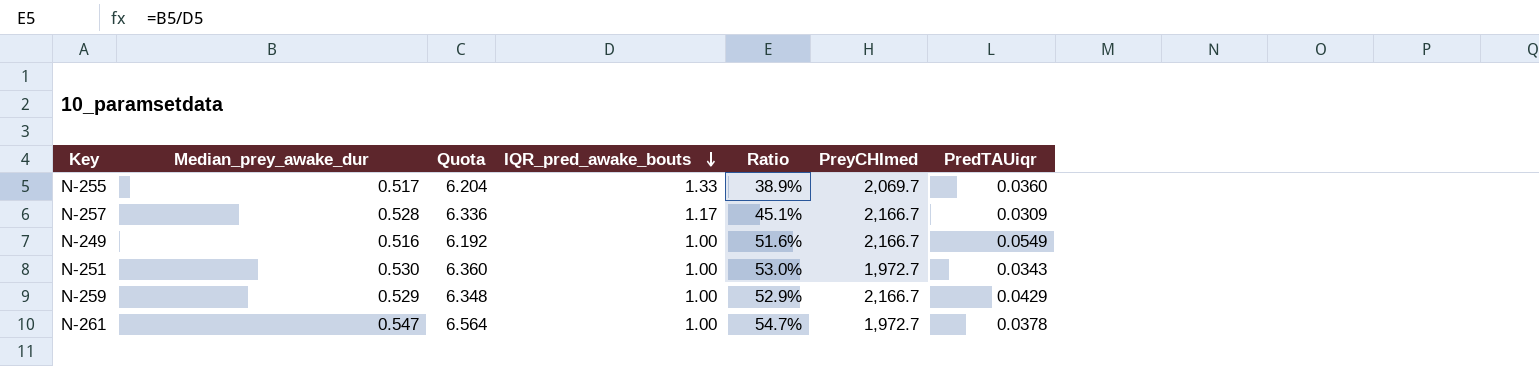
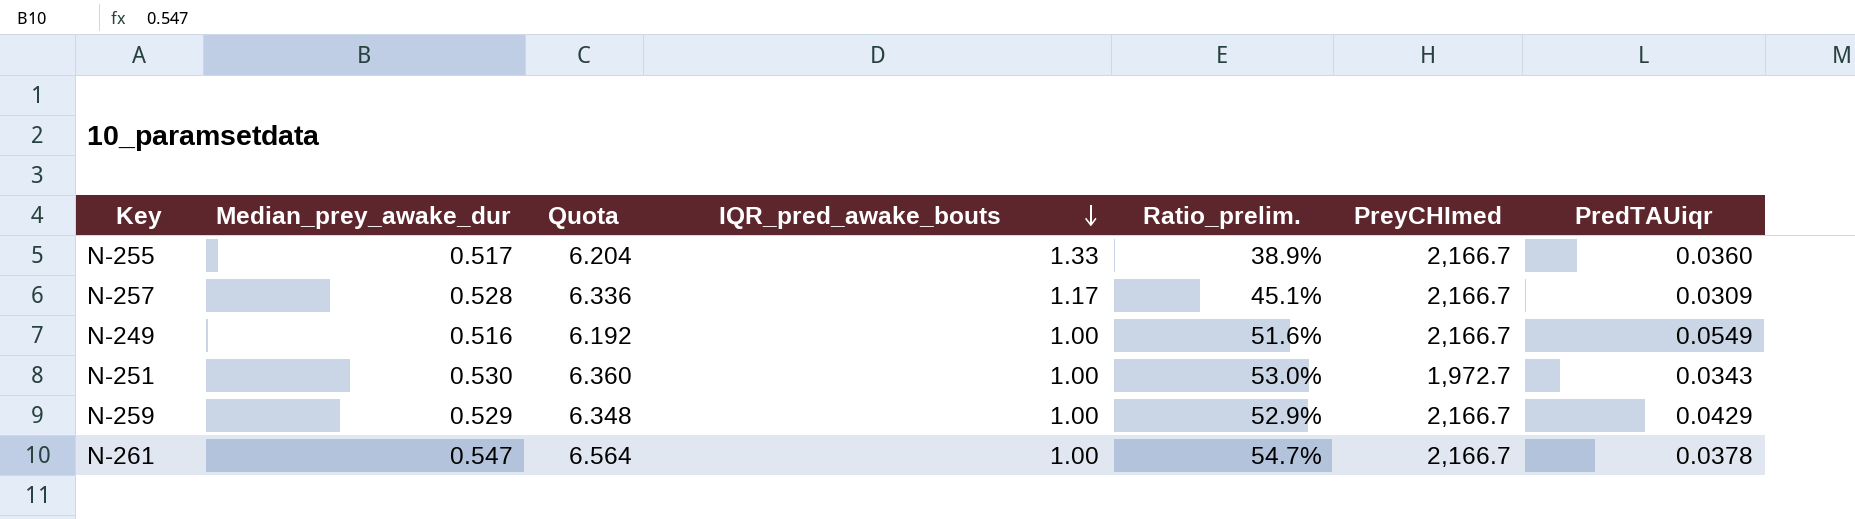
column name: Ratio -> Ratio_prelim.
N-255 | PreyCHImed: 2,069.7 -> 2,166.7
N-261 | PreyCHImed: 1,972.7 -> 2,166.7

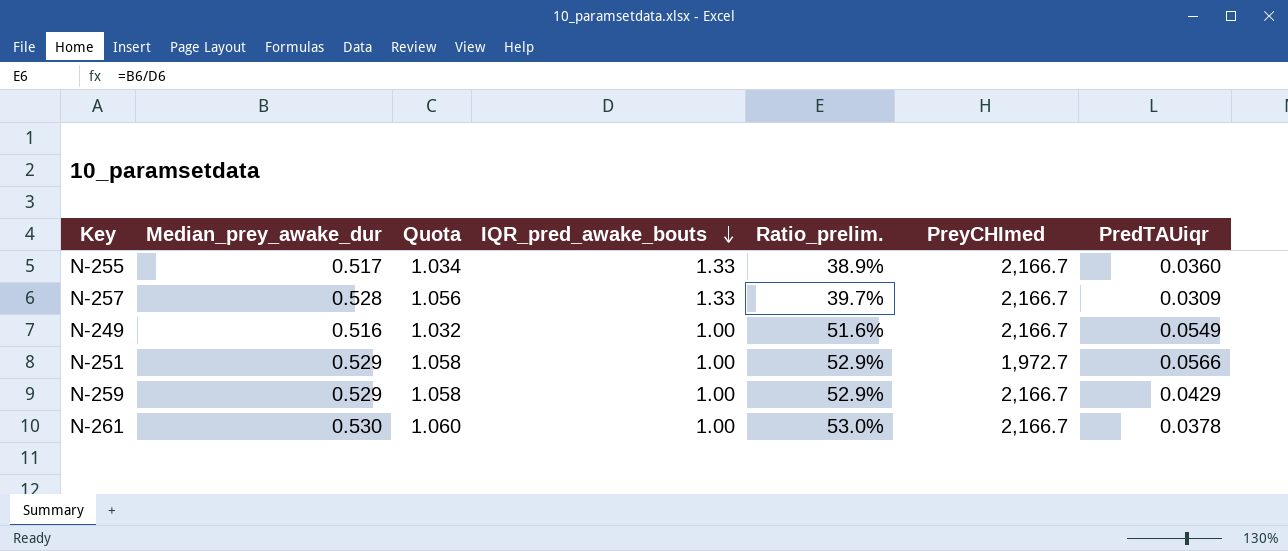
column Quota | formula: [Median_prey_awake_dur] * 12 -> [Median_prey_awake_dur] * 2
N-257 | IQR_pred_awake_bouts: 1.17 -> 1.33
N-257 | Ratio_prelim.: 45.1% -> 39.7%
N-251 | Median_prey_awake_dur: 0.530 -> 0.529
N-251 | Ratio_prelim.: 53.0% -> 52.9%
N-251 | PredTAUiqr: 0.0343 -> 0.0566
N-261 | Median_prey_awake_dur: 0.547 -> 0.530
N-261 | Ratio_prelim.: 54.7% -> 53.0%

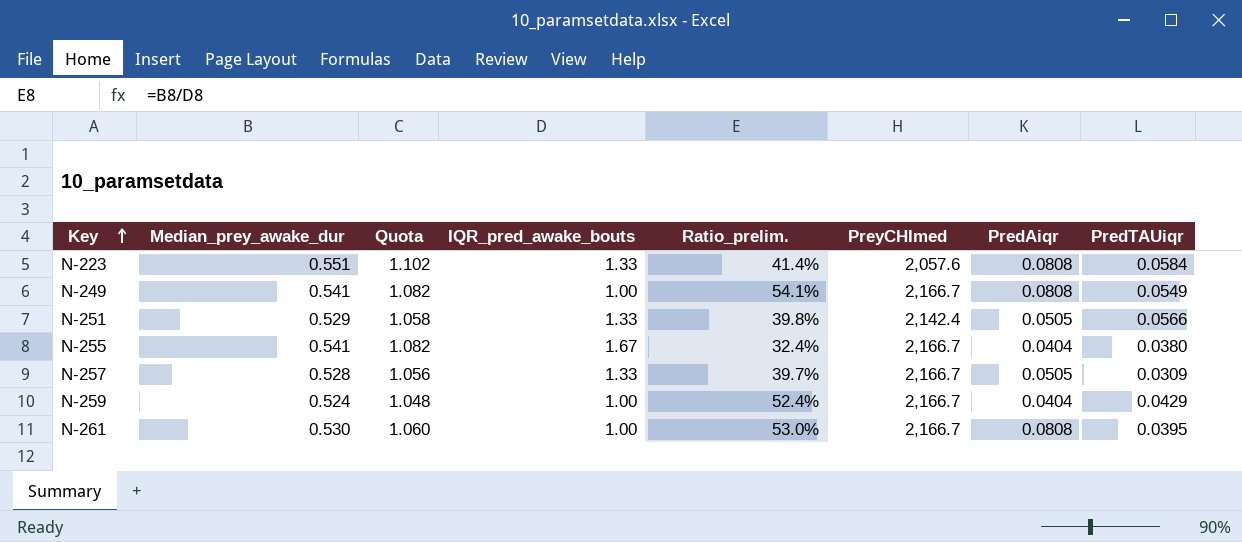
row order: IQR_pred_awake_bouts descending -> Key ascending
column PredAiqr | position: none -> 7
row N-223: none -> 0.551 | 1.102 | 1.33 | 41.4% | 2,057.6 | 0.0808 | 0.0584
N-249 | Median_prey_awake_dur: 0.516 -> 0.541
N-249 | Quota: 1.032 -> 1.082
N-249 | Ratio_prelim.: 51.6% -> 54.1%
N-251 | IQR_pred_awake_bouts: 1.00 -> 1.33
N-251 | Ratio_prelim.: 52.9% -> 39.8%
N-251 | PreyCHImed: 1,972.7 -> 2,142.4
N-255 | Median_prey_awake_dur: 0.517 -> 0.541
N-255 | Quota: 1.034 -> 1.082
N-255 | IQR_pred_awake_bouts: 1.33 -> 1.67
N-255 | Ratio_prelim.: 38.9% -> 32.4%
N-255 | PredTAUiqr: 0.0360 -> 0.0380
N-259 | Median_prey_awake_dur: 0.529 -> 0.524
N-259 | Quota: 1.058 -> 1.048
N-259 | Ratio_prelim.: 52.9% -> 52.4%
N-261 | PredTAUiqr: 0.0378 -> 0.0395

